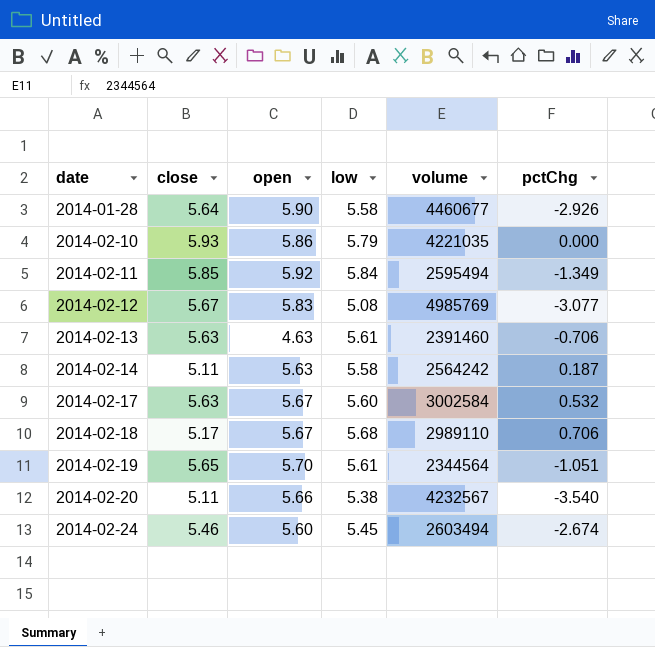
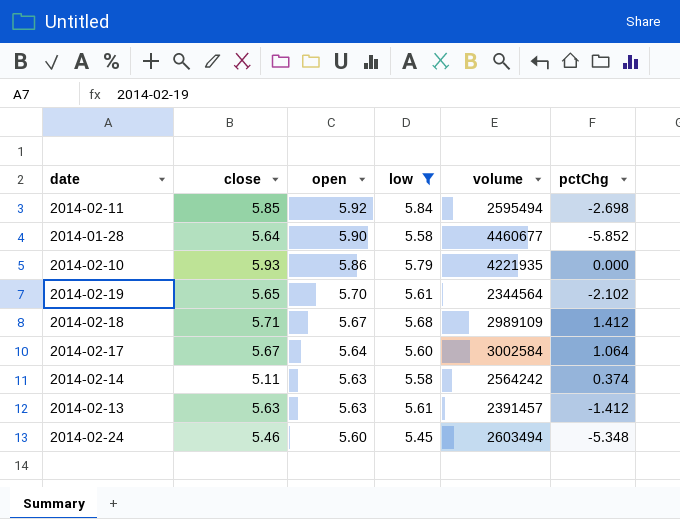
filter: none -> low >= 5.45
row order: date ascending -> open descending
2014-02-11 | pctChg: -1.349 -> -2.698
2014-01-28 | pctChg: -2.926 -> -5.852
2014-02-10 | volume: 4221035 -> 4221935
2014-02-19 | pctChg: -1.051 -> -2.102
2014-02-18 | close: 5.17 -> 5.71
2014-02-18 | volume: 2989110 -> 2989109
2014-02-18 | pctChg: 0.706 -> 1.412
2014-02-17 | close: 5.63 -> 5.67
2014-02-17 | open: 5.67 -> 5.64
2014-02-17 | pctChg: 0.532 -> 1.064
2014-02-14 | pctChg: 0.187 -> 0.374
2014-02-13 | open: 4.63 -> 5.63
2014-02-13 | volume: 2391460 -> 2391457
2014-02-13 | pctChg: -0.706 -> -1.412
2014-02-24 | pctChg: -2.674 -> -5.348

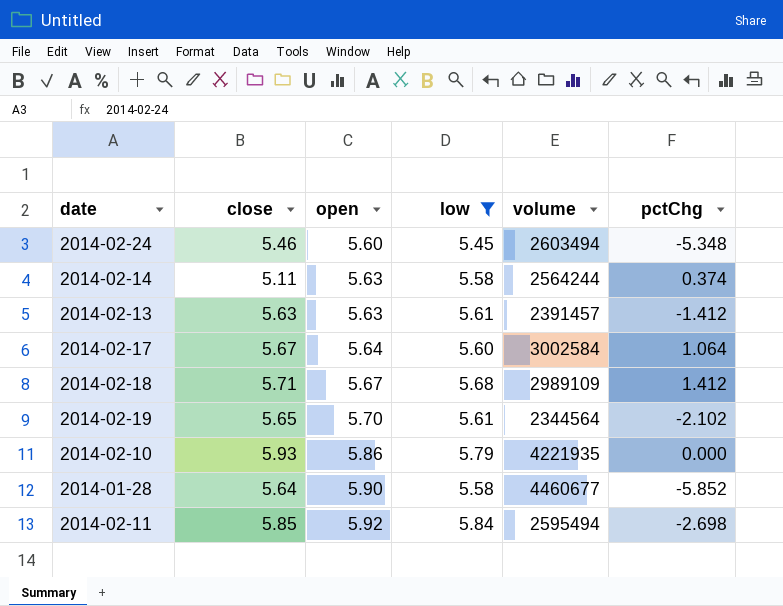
row order: open descending -> open ascending
2014-02-14 | volume: 2564242 -> 2564244

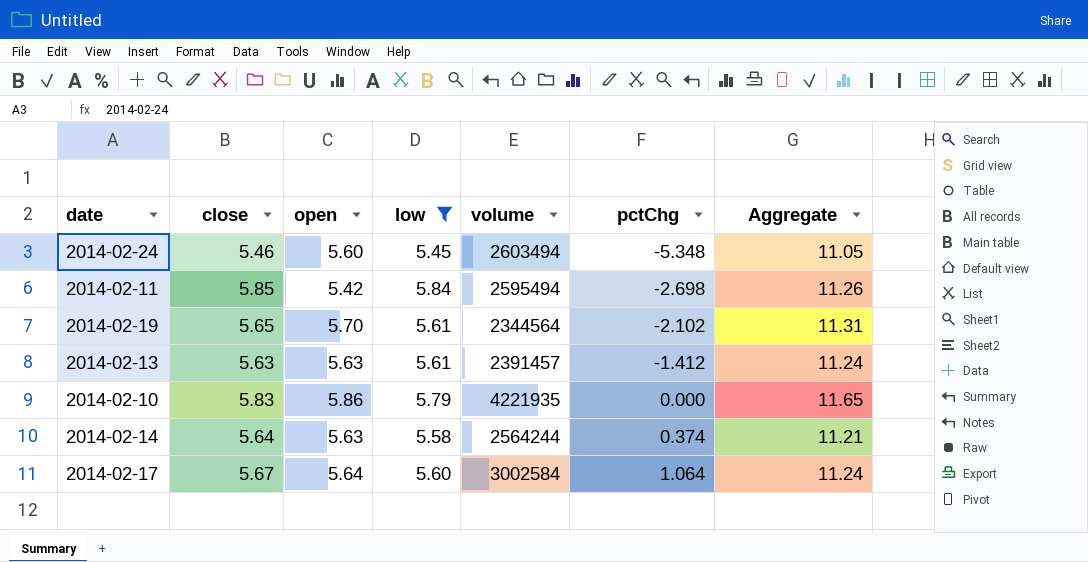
row order: open ascending -> pctChg ascending
column Aggregate | formula: none -> [open] + [low]
row 2014-02-18: 5.71 | 5.67 | 5.68 | 2989109 | 1.412 -> none
row 2014-01-28: 5.64 | 5.90 | 5.58 | 4460677 | -5.852 -> none
2014-02-11 | open: 5.92 -> 5.42
2014-02-10 | close: 5.93 -> 5.83
2014-02-14 | close: 5.11 -> 5.64

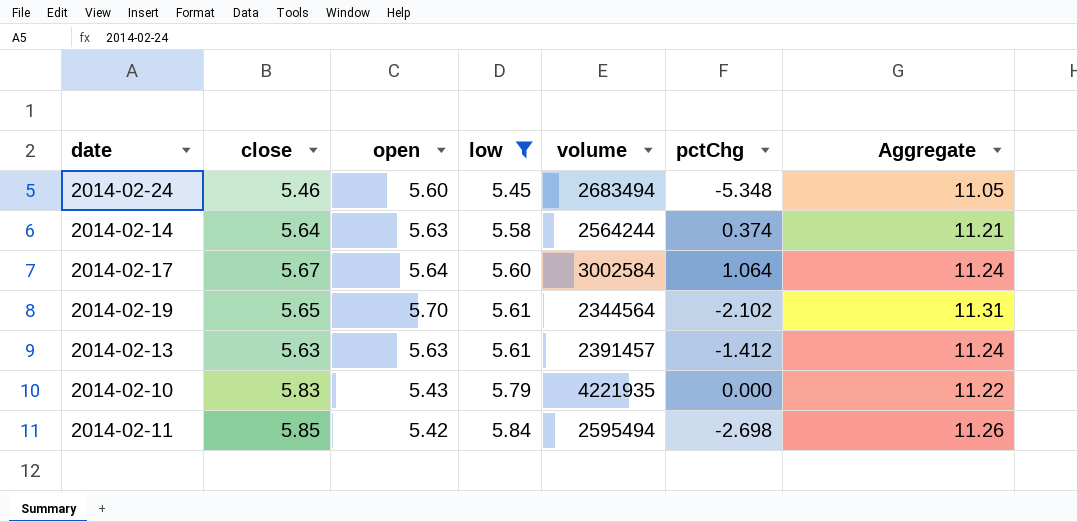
row order: pctChg ascending -> low ascending
2014-02-24 | volume: 2603494 -> 2683494
2014-02-10 | open: 5.86 -> 5.43
2014-02-10 | Aggregate: 11.65 -> 11.22

